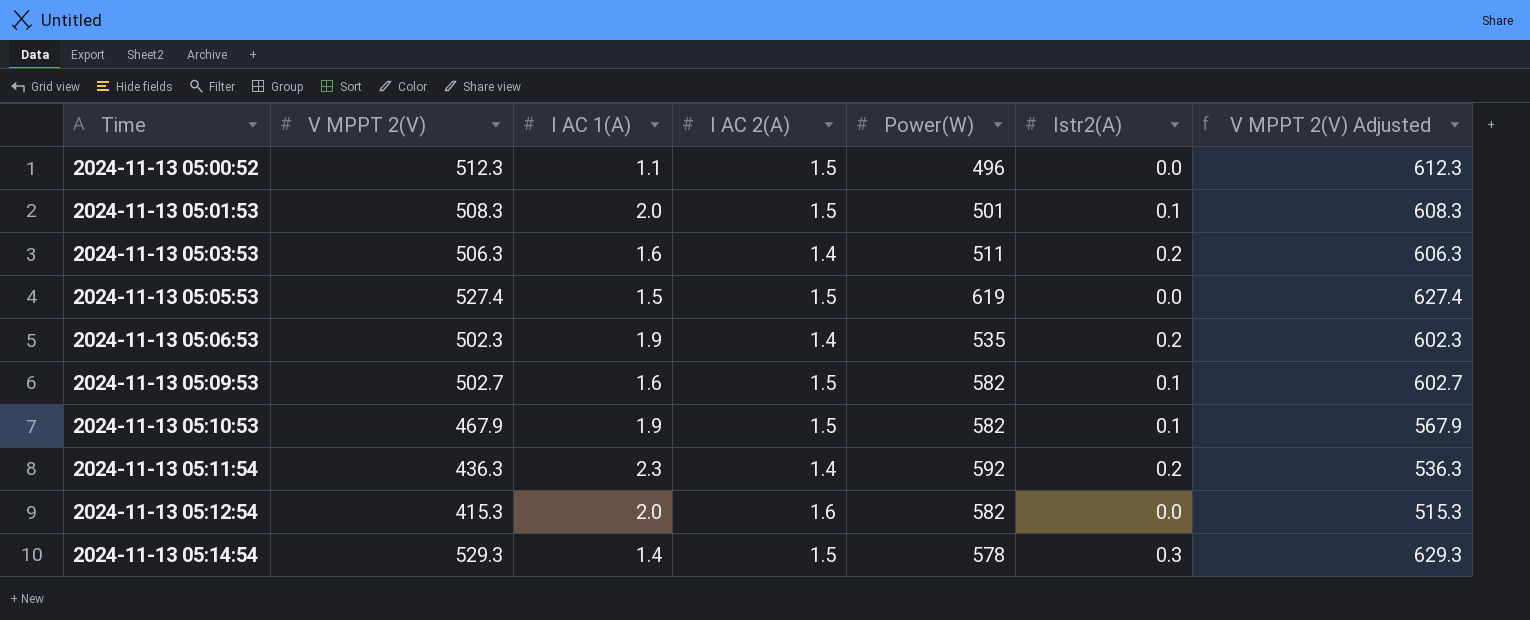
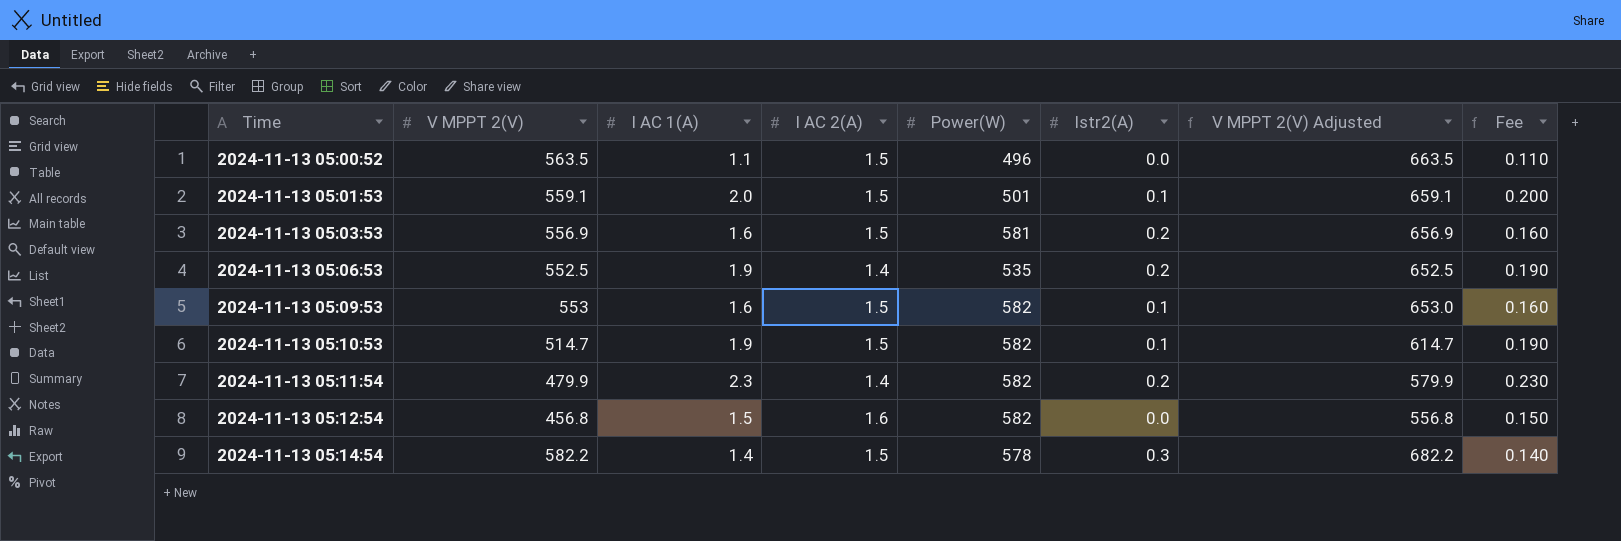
column Fee | formula: none -> [I AC 1(A)] * 0.1
row 2024-11-13 05:05:53: 527.4 | 1.5 | 1.5 | 619 | 0.0 | 627.4 -> none
2024-11-13 05:00:52 | V MPPT 2(V): 512.3 -> 563.5
2024-11-13 05:00:52 | V MPPT 2(V) Adjusted: 612.3 -> 663.5
2024-11-13 05:01:53 | V MPPT 2(V): 508.3 -> 559.1
2024-11-13 05:01:53 | V MPPT 2(V) Adjusted: 608.3 -> 659.1
2024-11-13 05:03:53 | V MPPT 2(V): 506.3 -> 556.9
2024-11-13 05:03:53 | I AC 2(A): 1.4 -> 1.5
2024-11-13 05:03:53 | Power(W): 511 -> 581
2024-11-13 05:03:53 | V MPPT 2(V) Adjusted: 606.3 -> 656.9
2024-11-13 05:06:53 | V MPPT 2(V): 502.3 -> 552.5
2024-11-13 05:06:53 | V MPPT 2(V) Adjusted: 602.3 -> 652.5
2024-11-13 05:09:53 | V MPPT 2(V): 502.7 -> 553
2024-11-13 05:09:53 | V MPPT 2(V) Adjusted: 602.7 -> 653.0
2024-11-13 05:10:53 | V MPPT 2(V): 467.9 -> 514.7
2024-11-13 05:10:53 | V MPPT 2(V) Adjusted: 567.9 -> 614.7
2024-11-13 05:11:54 | V MPPT 2(V): 436.3 -> 479.9
2024-11-13 05:11:54 | Power(W): 592 -> 582
2024-11-13 05:11:54 | V MPPT 2(V) Adjusted: 536.3 -> 579.9
2024-11-13 05:12:54 | V MPPT 2(V): 415.3 -> 456.8
2024-11-13 05:12:54 | I AC 1(A): 2.0 -> 1.5
2024-11-13 05:12:54 | V MPPT 2(V) Adjusted: 515.3 -> 556.8
2024-11-13 05:14:54 | V MPPT 2(V): 529.3 -> 582.2
2024-11-13 05:14:54 | V MPPT 2(V) Adjusted: 629.3 -> 682.2

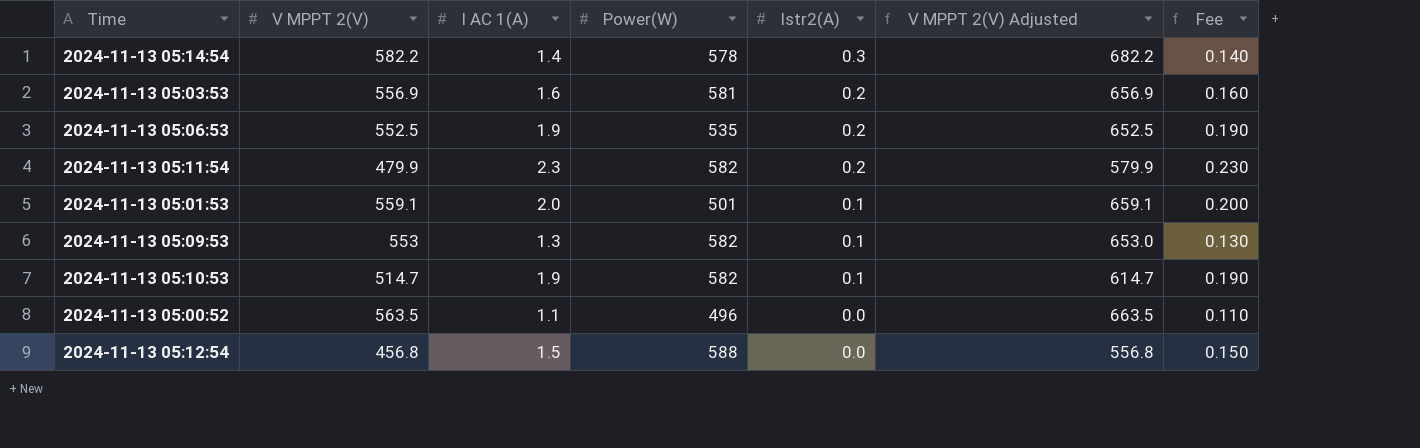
row order: Time ascending -> Istr2(A) descending
column I AC 2(A) | position: 4 -> none
2024-11-13 05:09:53 | I AC 1(A): 1.6 -> 1.3
2024-11-13 05:09:53 | Fee: 0.160 -> 0.130
2024-11-13 05:12:54 | Power(W): 582 -> 588

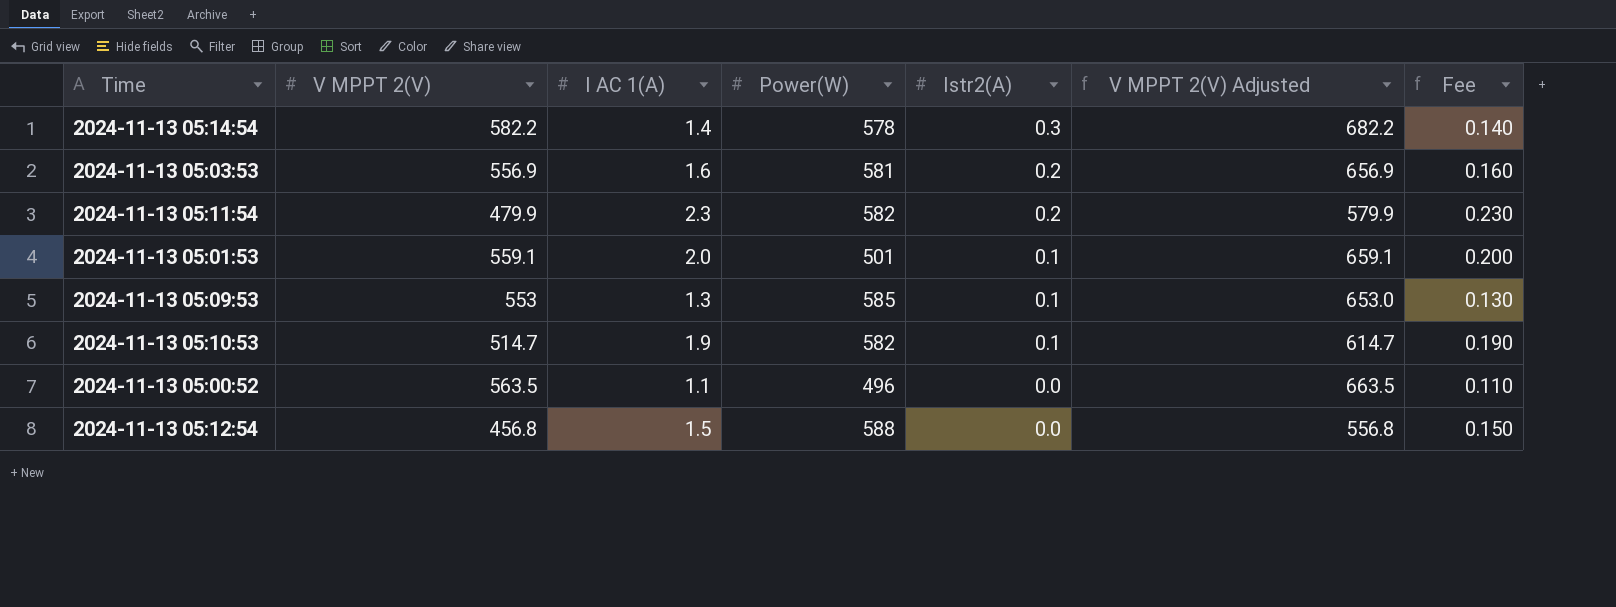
row 2024-11-13 05:06:53: 552.5 | 1.9 | 535 | 0.2 | 652.5 | 0.190 -> none
2024-11-13 05:09:53 | Power(W): 582 -> 585

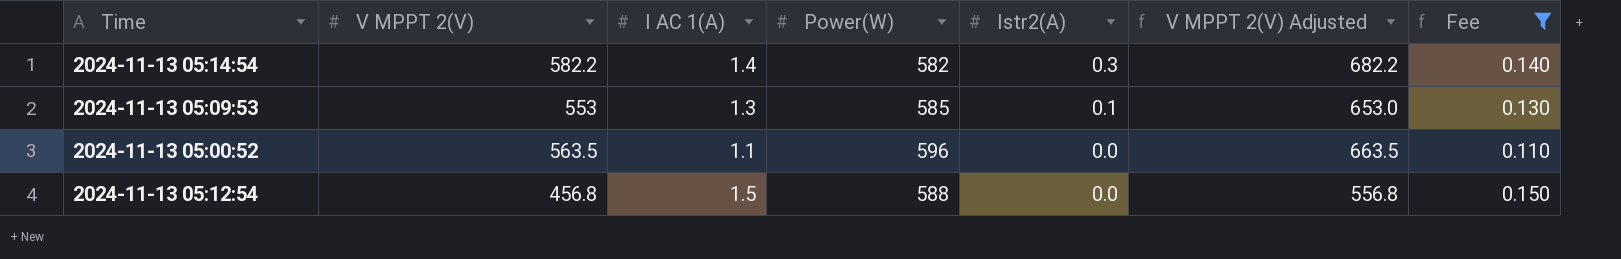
filter: none -> Fee <= 0.150
2024-11-13 05:14:54 | Power(W): 578 -> 582
2024-11-13 05:00:52 | Power(W): 496 -> 596

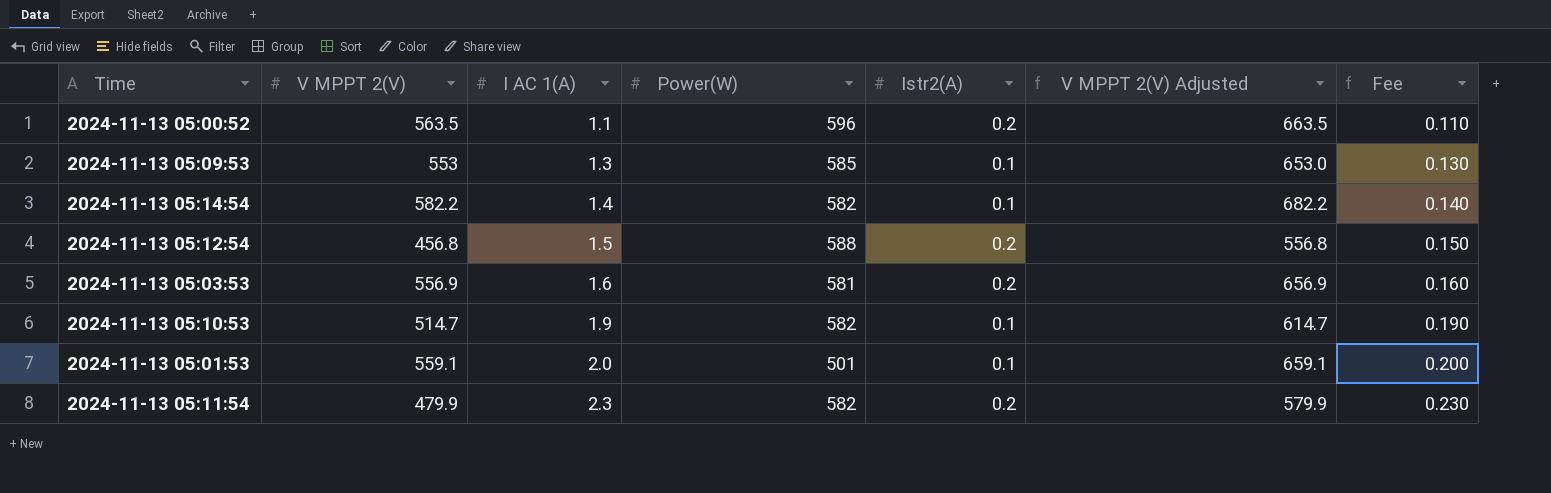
filter: Fee <= 0.150 -> none
row order: Istr2(A) descending -> I AC 1(A) ascending
2024-11-13 05:00:52 | Istr2(A): 0.0 -> 0.2
2024-11-13 05:14:54 | Istr2(A): 0.3 -> 0.1
2024-11-13 05:12:54 | Istr2(A): 0.0 -> 0.2

